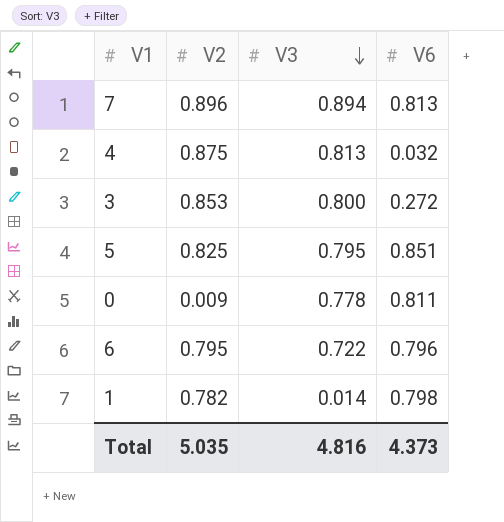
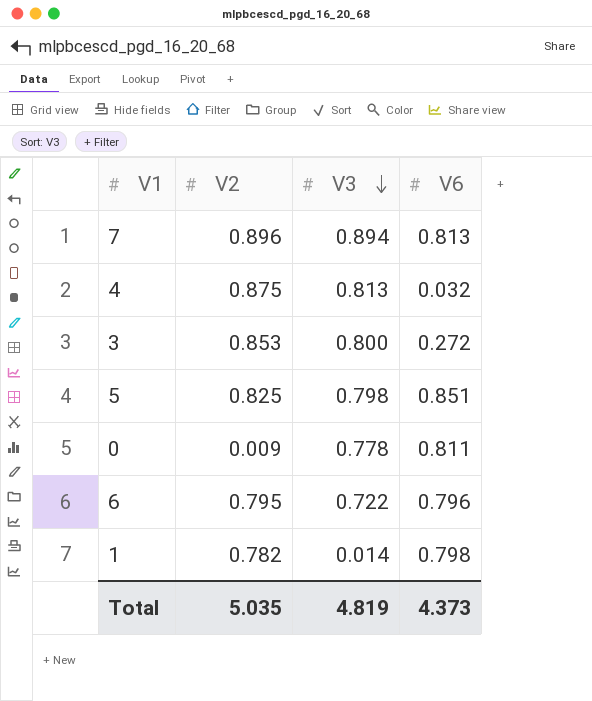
5 | V3: 0.795 -> 0.798
Total | V3: 4.816 -> 4.819

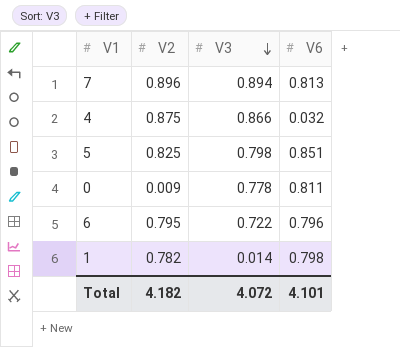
row 3: 0.853 | 0.800 | 0.272 -> none
4 | V3: 0.813 -> 0.866
Total | V2: 5.035 -> 4.182
Total | V3: 4.819 -> 4.072
Total | V6: 4.373 -> 4.101

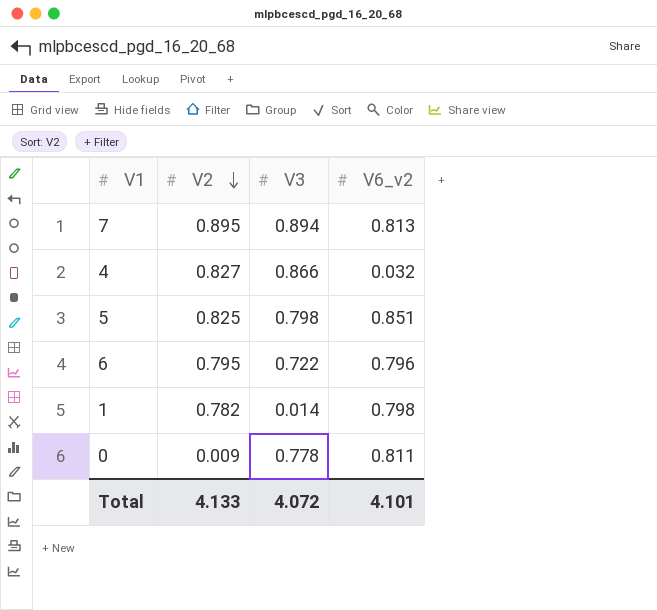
row order: V3 descending -> V2 descending
column name: V6 -> V6_v2
7 | V2: 0.896 -> 0.895
4 | V2: 0.875 -> 0.827
Total | V2: 4.182 -> 4.133

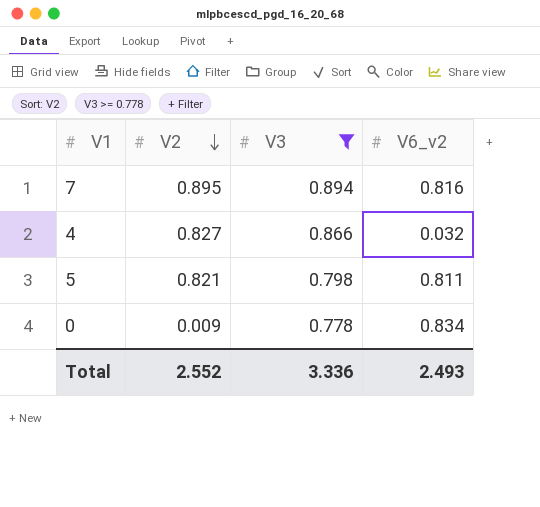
filter: none -> V3 >= 0.778
7 | V6_v2: 0.813 -> 0.816
5 | V2: 0.825 -> 0.821
5 | V6_v2: 0.851 -> 0.811
0 | V6_v2: 0.811 -> 0.834
Total | V2: 4.133 -> 2.552
Total | V3: 4.072 -> 3.336
Total | V6_v2: 4.101 -> 2.493

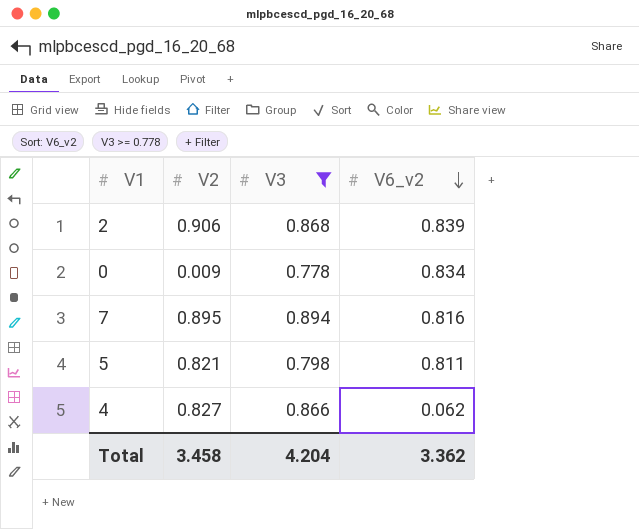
row order: V2 descending -> V6_v2 descending
row 2: none -> 0.906 | 0.868 | 0.839
4 | V6_v2: 0.032 -> 0.062
Total | V2: 2.552 -> 3.458
Total | V3: 3.336 -> 4.204
Total | V6_v2: 2.493 -> 3.362

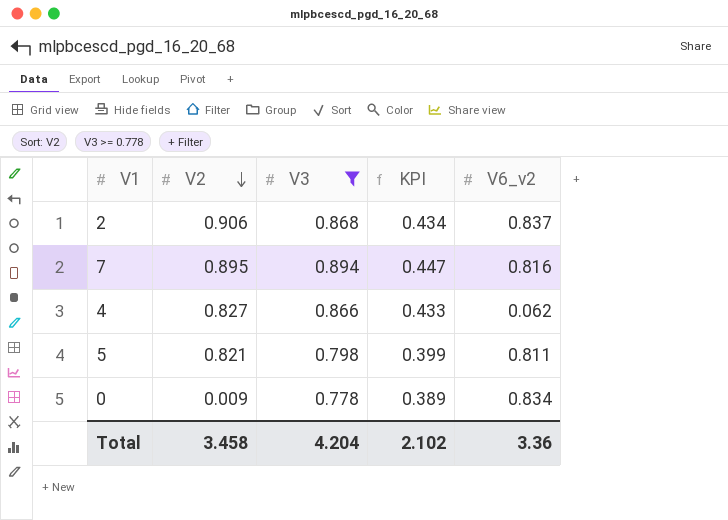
row order: V6_v2 descending -> V2 descending
column KPI | formula: none -> [V3] * 0.5
2 | V6_v2: 0.839 -> 0.837
Total | V6_v2: 3.362 -> 3.36

